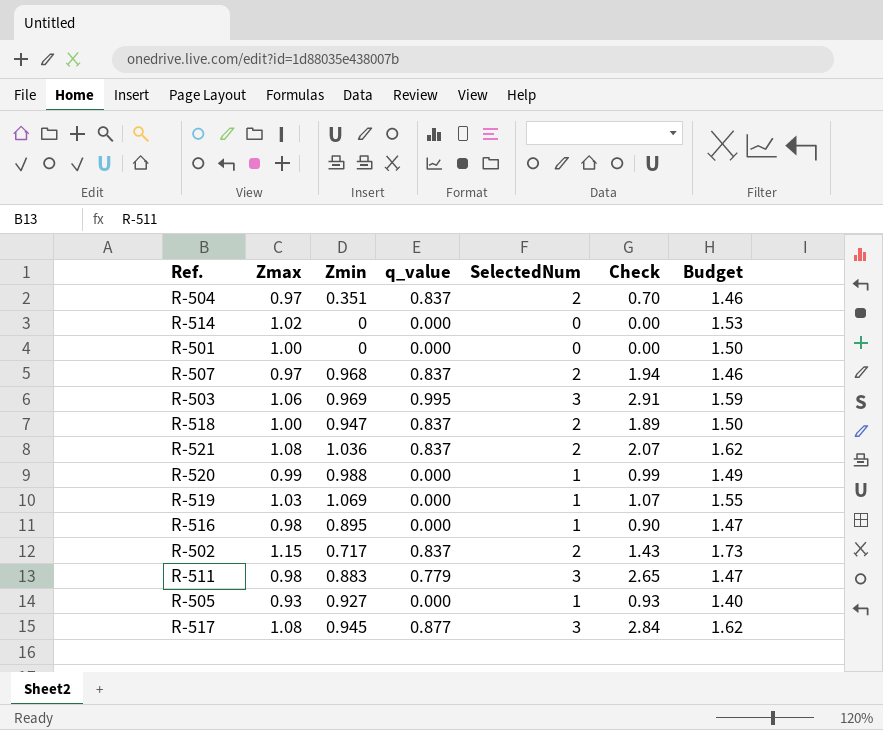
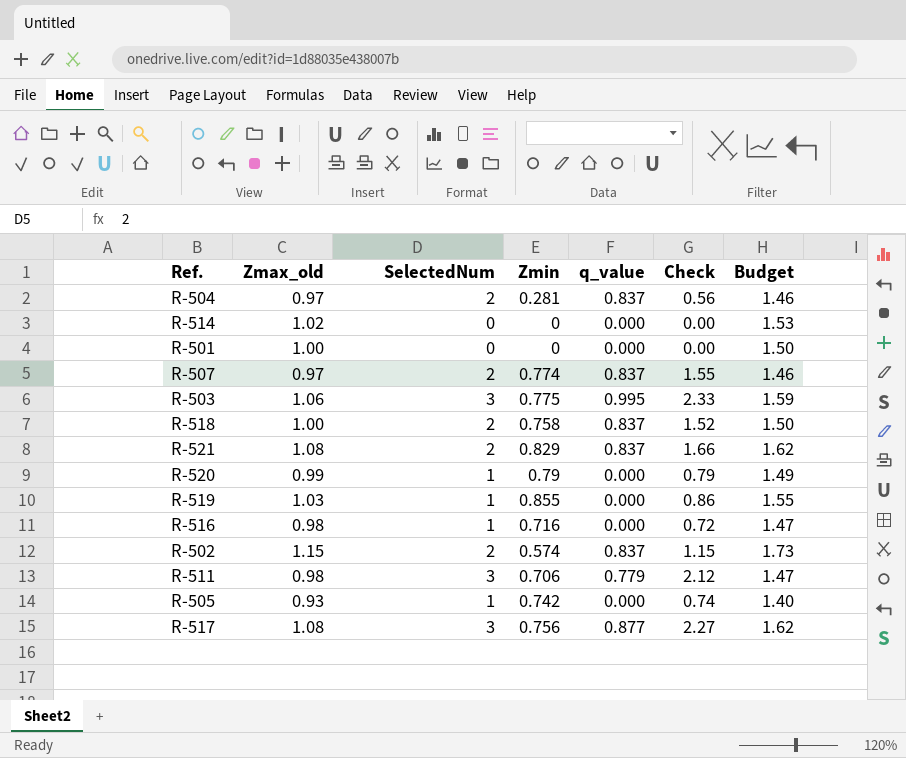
column name: Zmax -> Zmax_old
column SelectedNum | position: 5 -> 3
R-504 | Zmin: 0.351 -> 0.281
R-504 | Check: 0.70 -> 0.56
R-507 | Zmin: 0.968 -> 0.774
R-507 | Check: 1.94 -> 1.55
R-503 | Zmin: 0.969 -> 0.775
R-503 | Check: 2.91 -> 2.33
R-518 | Zmin: 0.947 -> 0.758
R-518 | Check: 1.89 -> 1.52
R-521 | Zmin: 1.036 -> 0.829
R-521 | Check: 2.07 -> 1.66
R-520 | Zmin: 0.988 -> 0.79
R-520 | Check: 0.99 -> 0.79
R-519 | Zmin: 1.069 -> 0.855
R-519 | Check: 1.07 -> 0.86
R-516 | Zmin: 0.895 -> 0.716
R-516 | Check: 0.90 -> 0.72
R-502 | Zmin: 0.717 -> 0.574
R-502 | Check: 1.43 -> 1.15
R-511 | Zmin: 0.883 -> 0.706
R-511 | Check: 2.65 -> 2.12
R-505 | Zmin: 0.927 -> 0.742
R-505 | Check: 0.93 -> 0.74
R-517 | Zmin: 0.945 -> 0.756
R-517 | Check: 2.84 -> 2.27

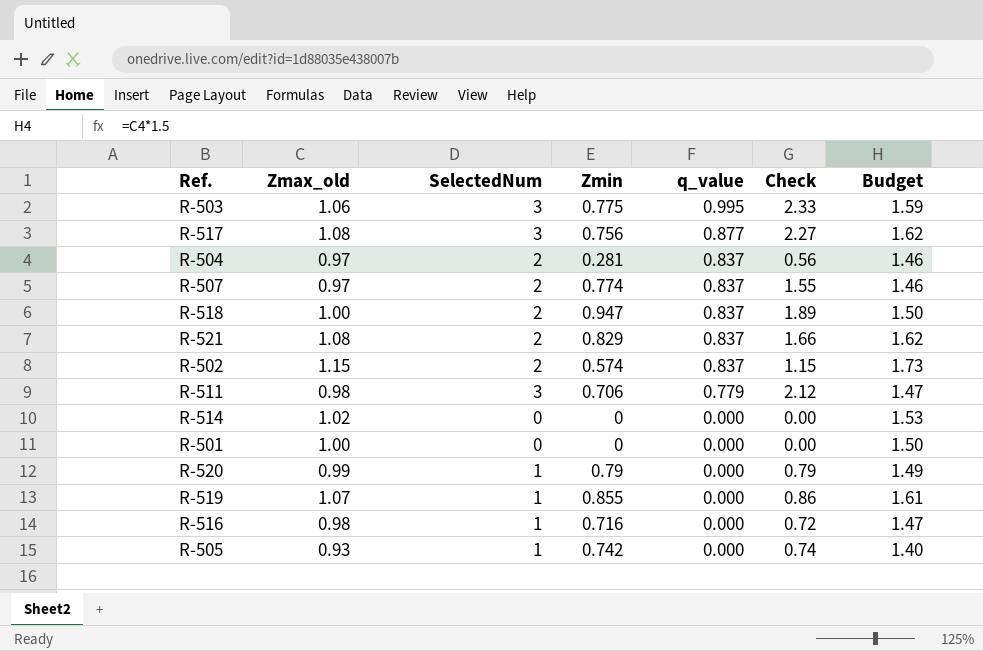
row order: none -> q_value descending
R-518 | Zmin: 0.758 -> 0.947
R-518 | Check: 1.52 -> 1.89
R-519 | Zmax_old: 1.03 -> 1.07
R-519 | Budget: 1.55 -> 1.61

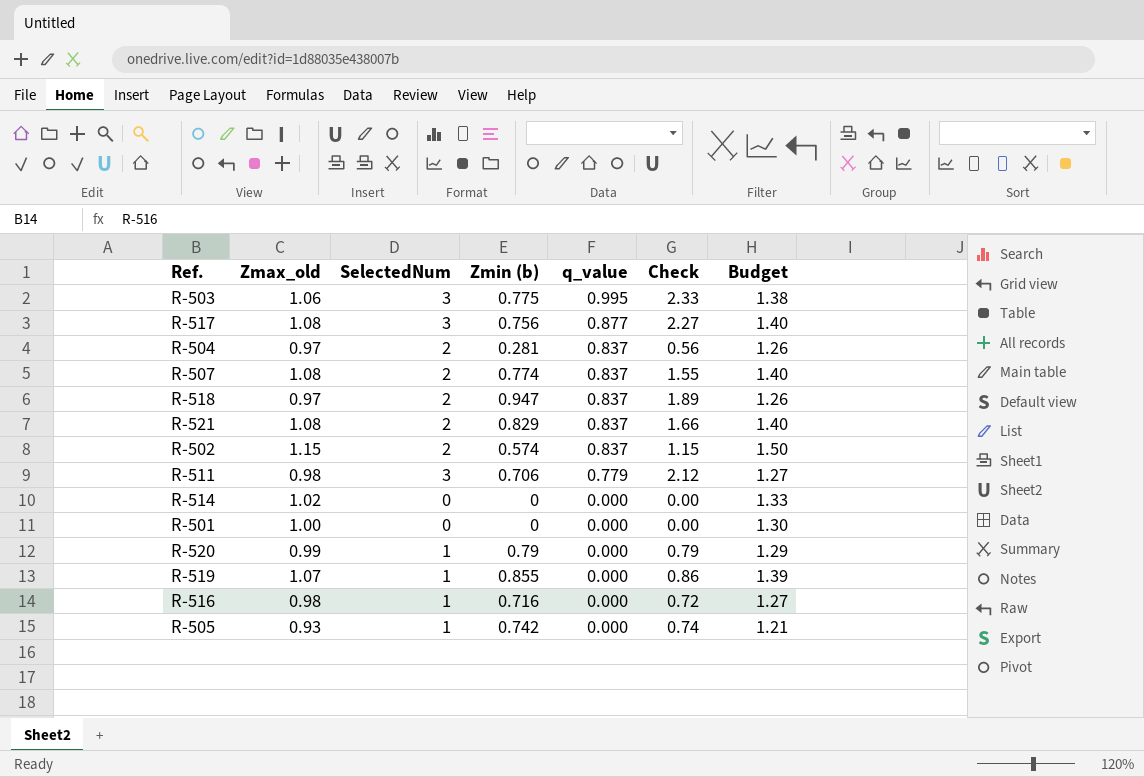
column name: Zmin -> Zmin (b)
column Budget | formula: [Zmax_old] * 1.5 -> [Zmax_old] * 1.3
R-507 | Zmax_old: 0.97 -> 1.08
R-518 | Zmax_old: 1.00 -> 0.97

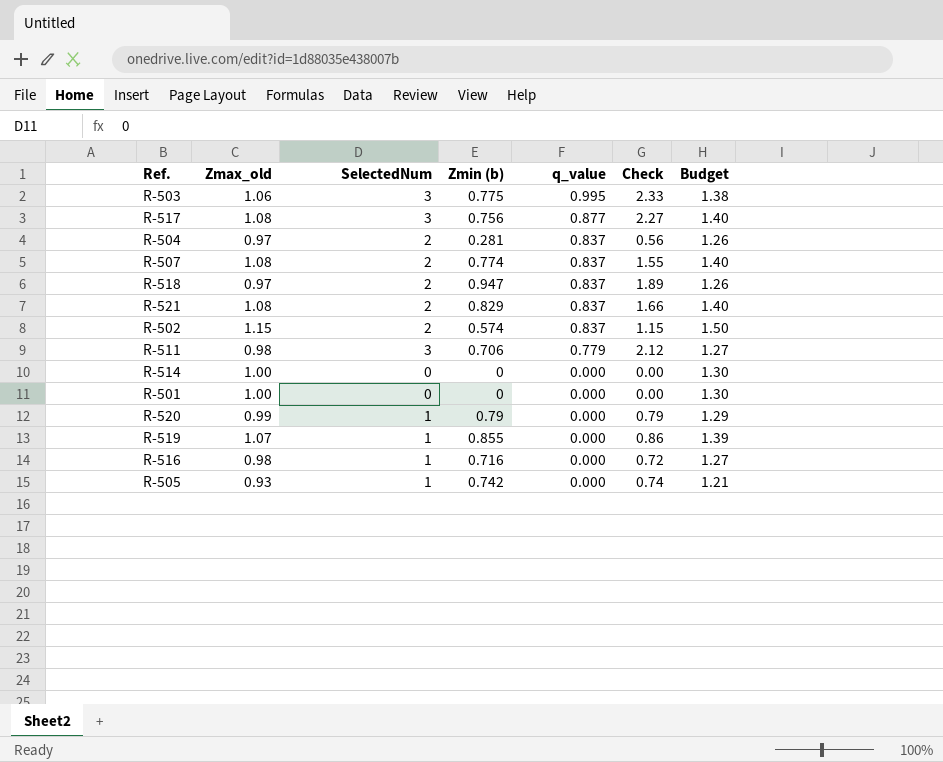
R-514 | Zmax_old: 1.02 -> 1.00
R-514 | Budget: 1.33 -> 1.30

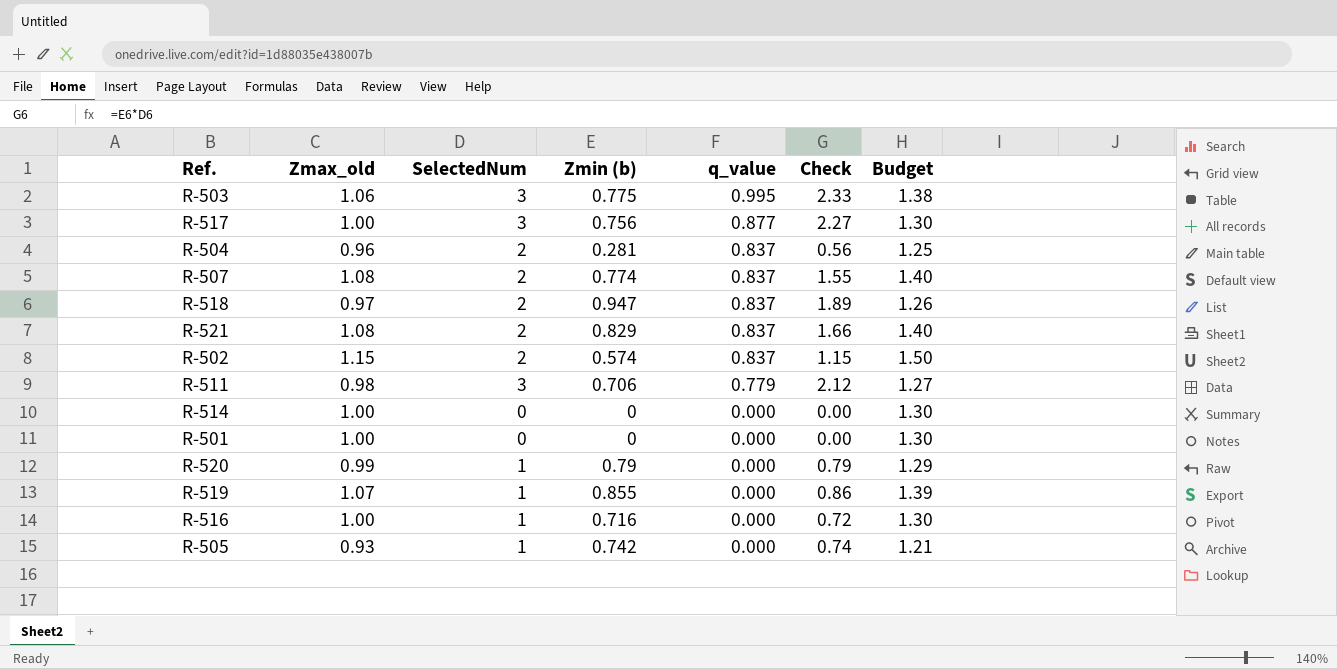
R-517 | Zmax_old: 1.08 -> 1.00
R-517 | Budget: 1.40 -> 1.30
R-504 | Zmax_old: 0.97 -> 0.96
R-504 | Budget: 1.26 -> 1.25
R-516 | Zmax_old: 0.98 -> 1.00
R-516 | Budget: 1.27 -> 1.30

